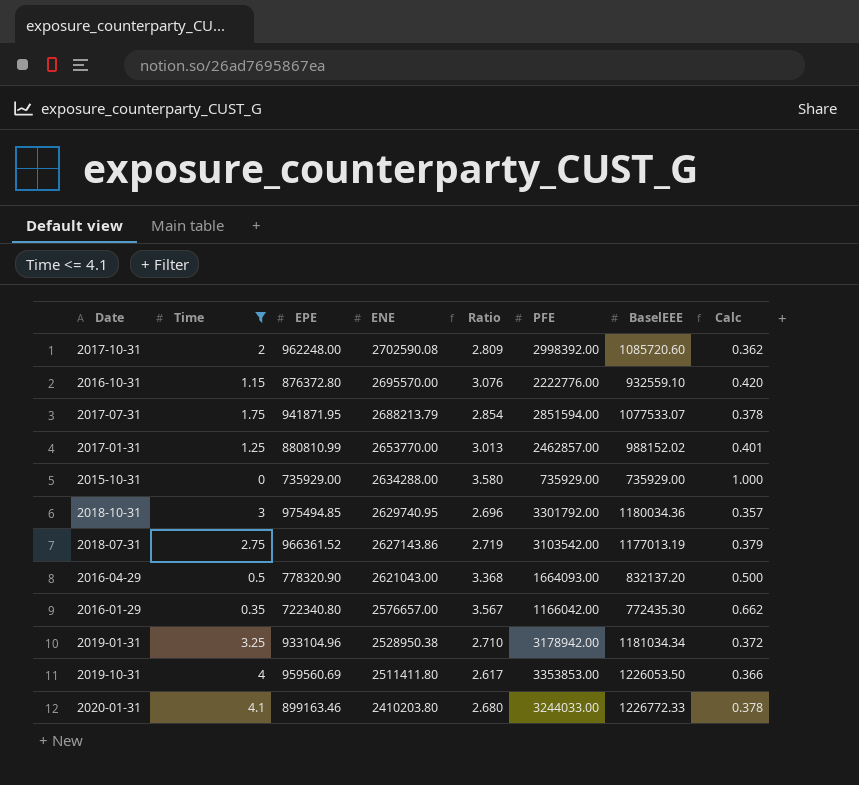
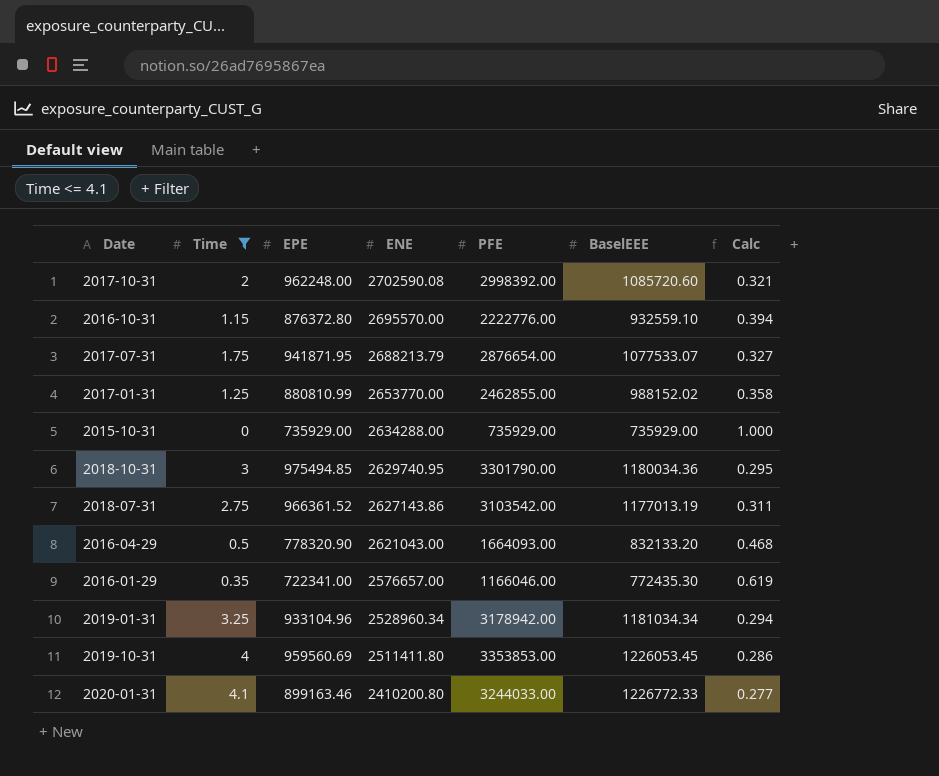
column Ratio | formula: [ENE] / [EPE] -> none
column Calc | formula: [BaselEEE] / [PFE] -> [EPE] / [PFE]
2017-07-31 | PFE: 2851594.00 -> 2876654.00
2017-01-31 | PFE: 2462857.00 -> 2462855.00
2018-10-31 | PFE: 3301792.00 -> 3301790.00
2016-04-29 | BaselEEE: 832137.20 -> 832133.20
2016-01-29 | EPE: 722340.80 -> 722341.00
2016-01-29 | PFE: 1166042.00 -> 1166046.00
2019-01-31 | ENE: 2528950.38 -> 2528960.34
2019-10-31 | BaselEEE: 1226053.50 -> 1226053.45
2020-01-31 | ENE: 2410203.80 -> 2410200.80

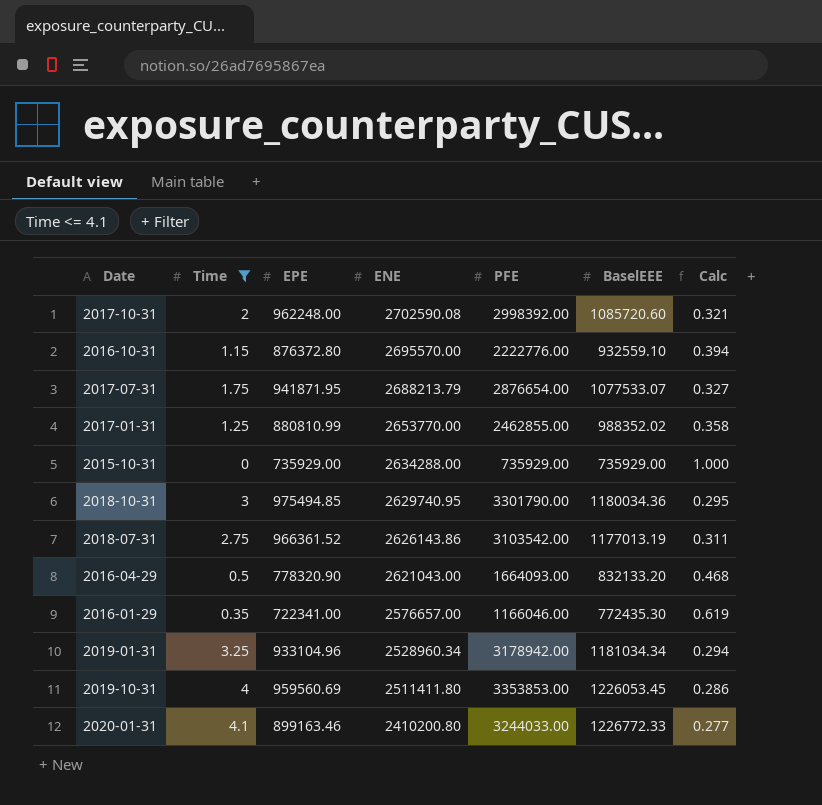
2017-01-31 | BaselEEE: 988152.02 -> 988352.02
2018-07-31 | ENE: 2627143.86 -> 2626143.86

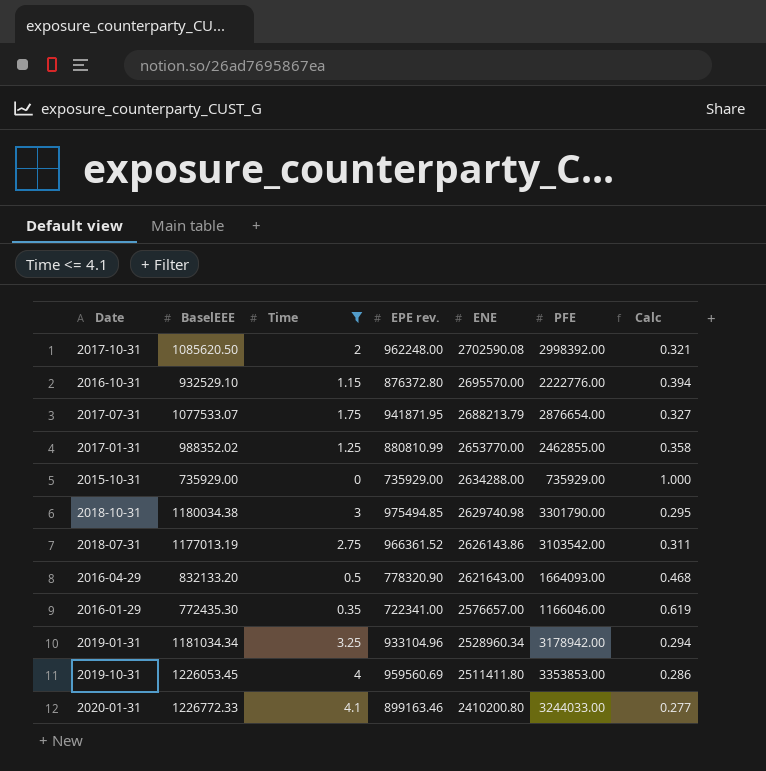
column BaselEEE | position: 6 -> 2
column name: EPE -> EPE rev.
2017-10-31 | BaselEEE: 1085720.60 -> 1085620.50
2016-10-31 | BaselEEE: 932559.10 -> 932529.10
2018-10-31 | BaselEEE: 1180034.36 -> 1180034.38
2018-10-31 | ENE: 2629740.95 -> 2629740.98
2016-04-29 | ENE: 2621043.00 -> 2621643.00

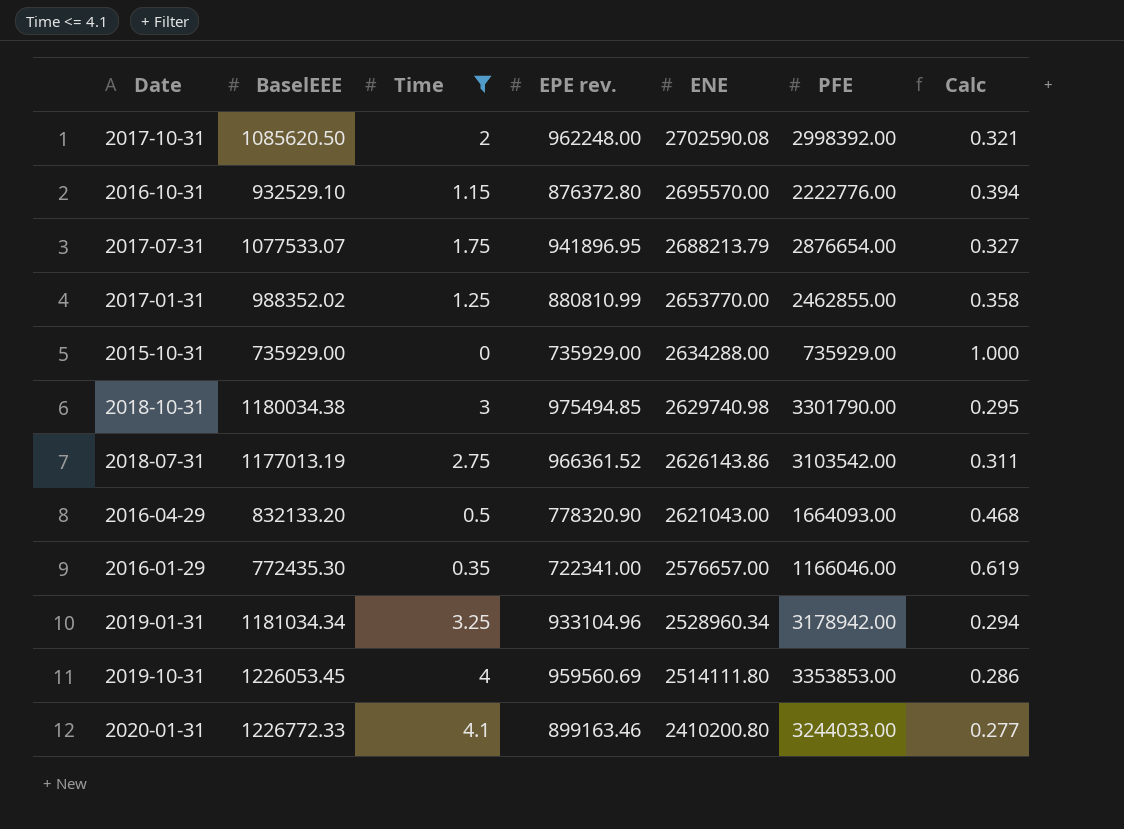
2017-07-31 | EPE rev.: 941871.95 -> 941896.95
2016-04-29 | ENE: 2621643.00 -> 2621043.00
2019-10-31 | ENE: 2511411.80 -> 2514111.80

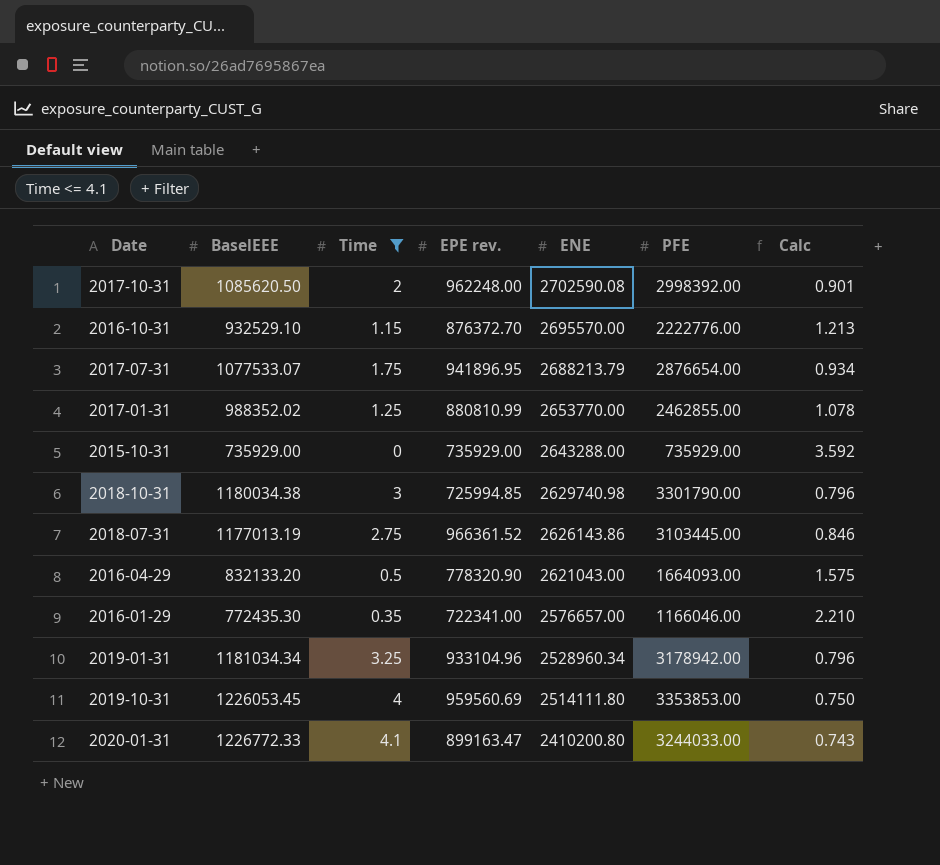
column Calc | formula: [EPE rev.] / [PFE] -> [ENE] / [PFE]
2016-10-31 | EPE rev.: 876372.80 -> 876372.70
2015-10-31 | ENE: 2634288.00 -> 2643288.00
2018-10-31 | EPE rev.: 975494.85 -> 725994.85
2018-07-31 | PFE: 3103542.00 -> 3103445.00
2020-01-31 | EPE rev.: 899163.46 -> 899163.47

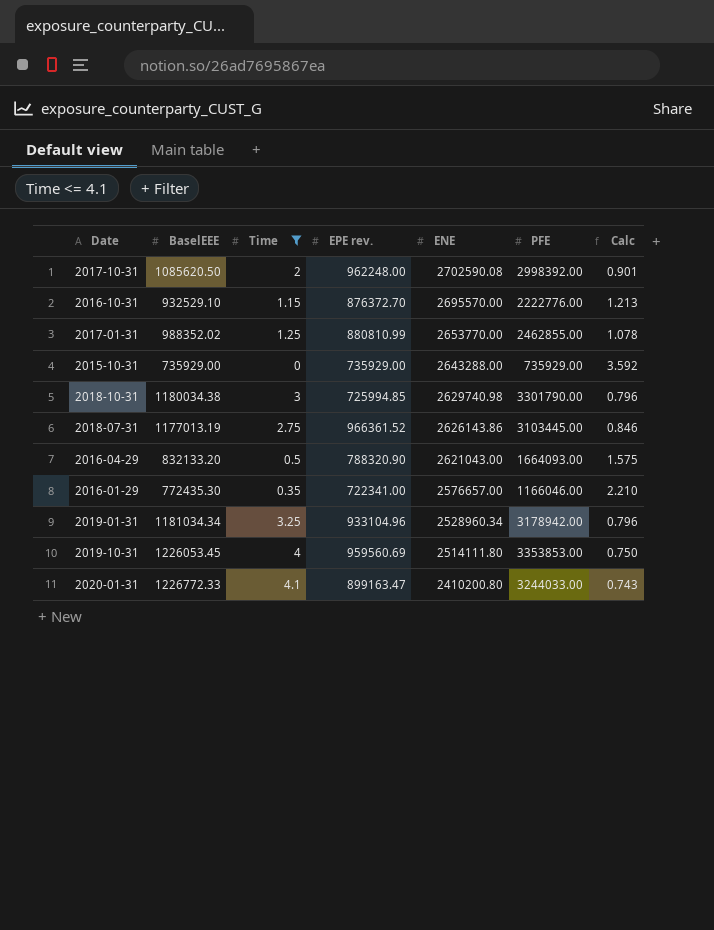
row 2017-07-31: 1077533.07 | 1.75 | 941896.95 | 2688213.79 | 2876654.00 | 0.934 -> none
2016-04-29 | EPE rev.: 778320.90 -> 788320.90

